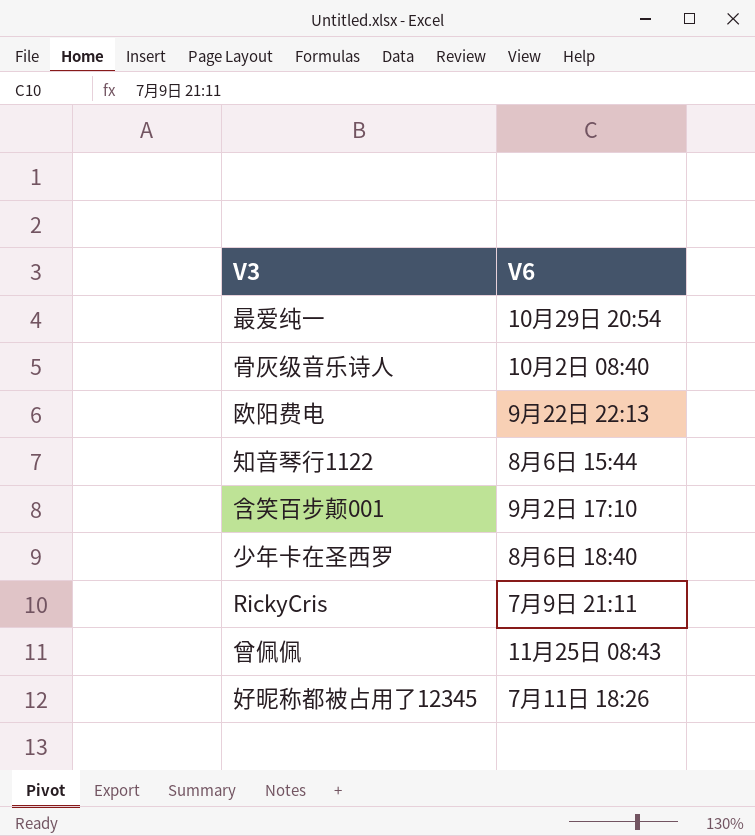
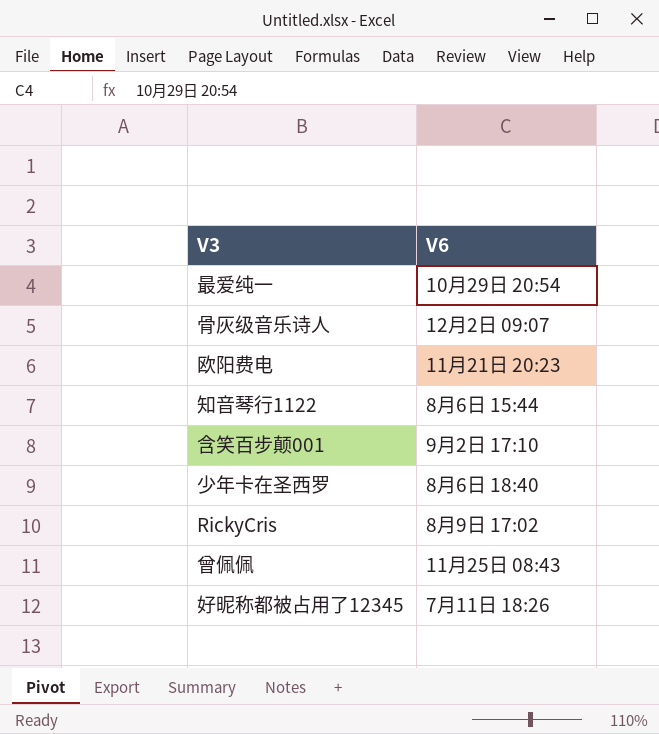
骨灰级音乐诗人 | V6: 10月2日 08:40 -> 12月2日 09:07
欧阳费电 | V6: 9月22日 22:13 -> 11月21日 20:23
RickyCris | V6: 7月9日 21:11 -> 8月9日 17:02

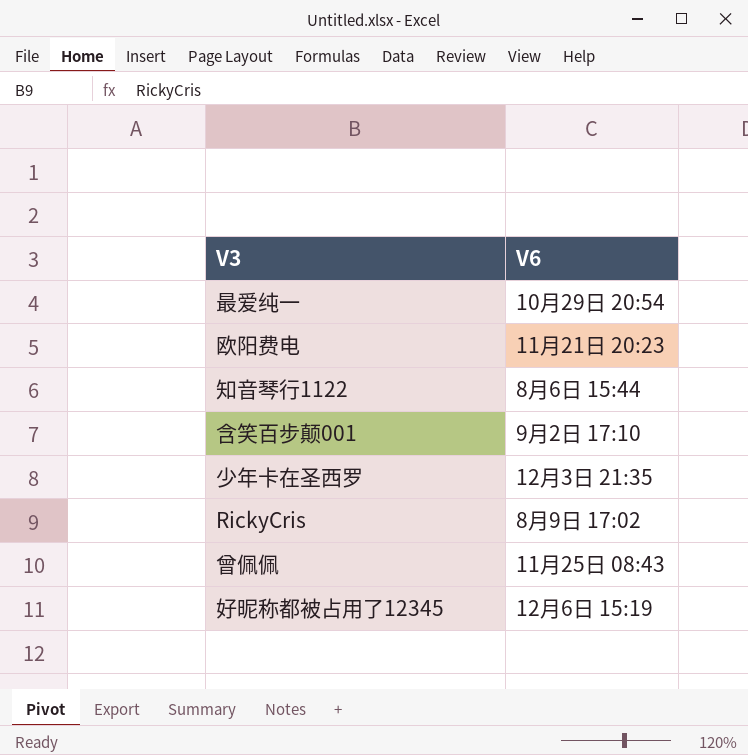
row 骨灰级音乐诗人: 12月2日 09:07 -> none
少年卡在圣西罗 | V6: 8月6日 18:40 -> 12月3日 21:35
好昵称都被占用了12345 | V6: 7月11日 18:26 -> 12月6日 15:19

